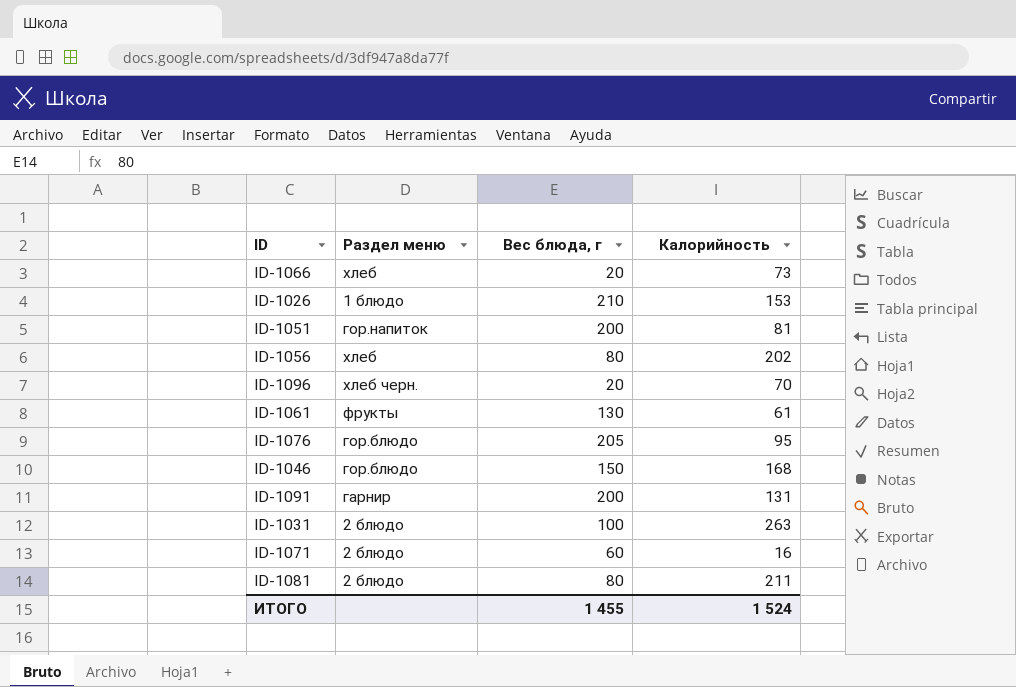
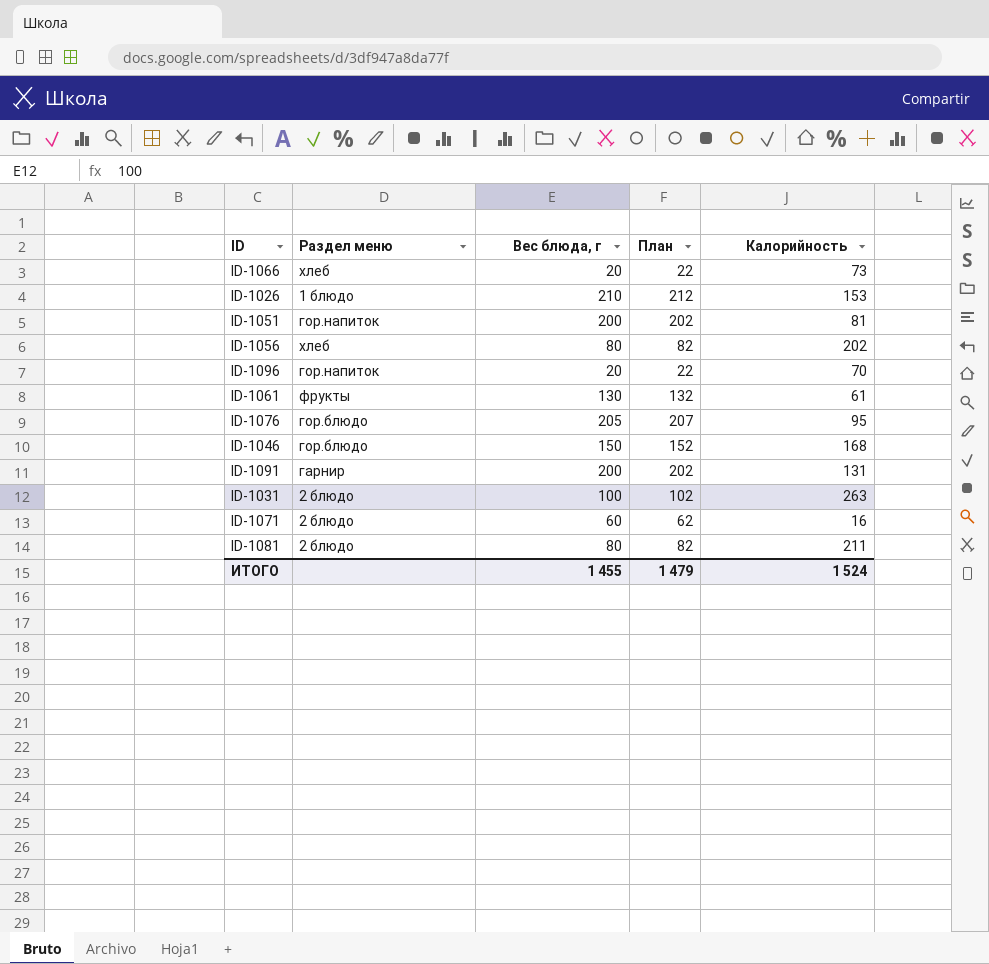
column План | formula: none -> [Вес блюда, г] + 2
ID-1096 | Раздел меню: хлеб черн. -> гор.напиток

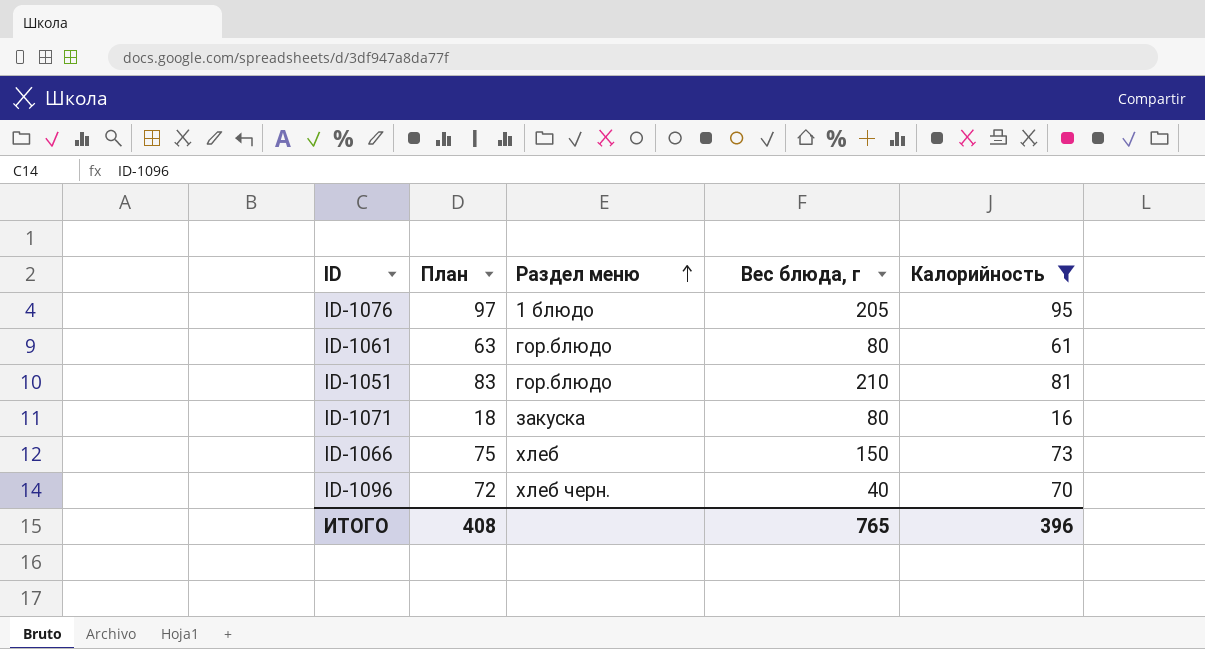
filter: none -> Калорийность <= 95
row order: none -> Раздел меню ascending
column План | formula: [Вес блюда, г] + 2 -> [Калорийность] + 2
column План | position: 4 -> 2
ID-1076 | Раздел меню: гор.блюдо -> 1 блюдо
ID-1061 | Раздел меню: фрукты -> гор.блюдо
ID-1061 | Вес блюда, г: 130 -> 80
ID-1051 | Раздел меню: гор.напиток -> гор.блюдо
ID-1051 | Вес блюда, г: 200 -> 210
ID-1071 | Раздел меню: 2 блюдо -> закуска
ID-1071 | Вес блюда, г: 60 -> 80
ID-1066 | Вес блюда, г: 20 -> 150
ID-1096 | Раздел меню: гор.напиток -> хлеб черн.
ID-1096 | Вес блюда, г: 20 -> 40
ИТОГО | План: 1 479 -> 408
ИТОГО | Вес блюда, г: 1 455 -> 765
ИТОГО | Калорийность: 1 524 -> 396

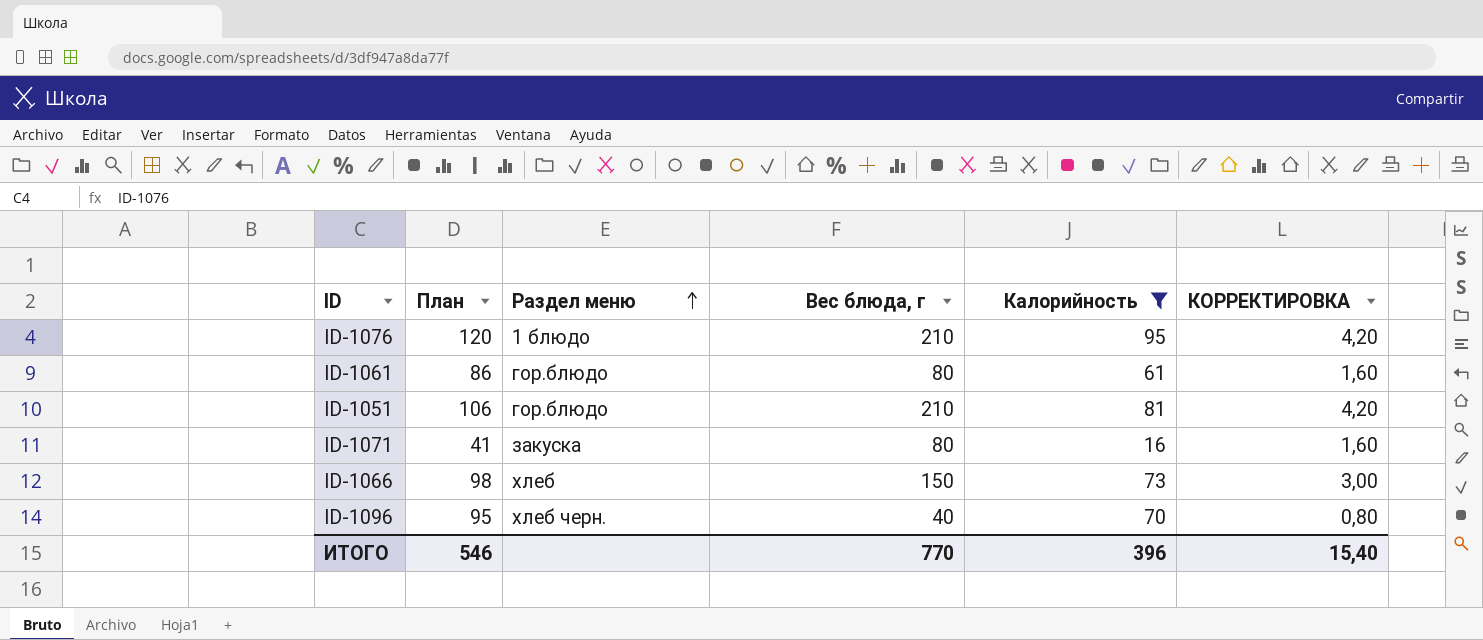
column План | formula: [Калорийность] + 2 -> [Калорийность] + 25
column КОРРЕКТИРОВКА | formula: none -> [Вес блюда, г] * 0,02
ID-1076 | Вес блюда, г: 205 -> 210
ИТОГО | План: 408 -> 546
ИТОГО | Вес блюда, г: 765 -> 770

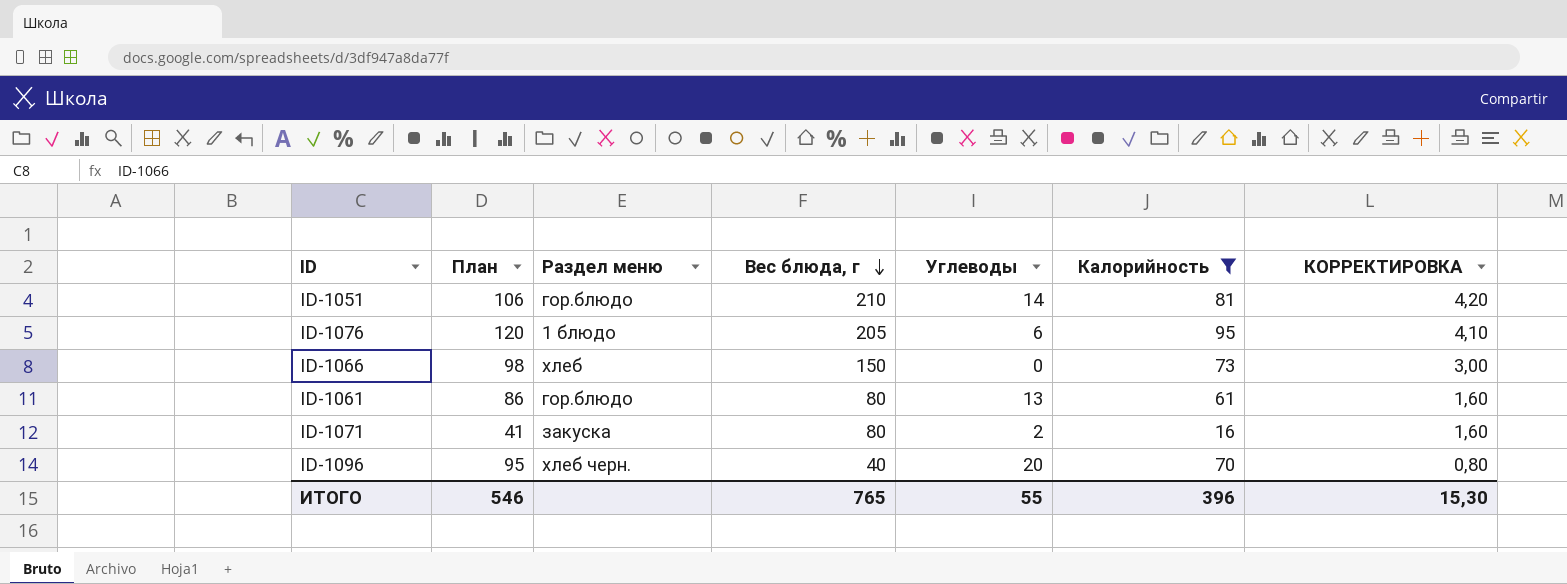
row order: Раздел меню ascending -> Вес блюда, г descending
column Углеводы | position: none -> 5
ID-1076 | Вес блюда, г: 210 -> 205
ID-1076 | КОРРЕКТИРОВКА: 4,20 -> 4,10
ИТОГО | Вес блюда, г: 770 -> 765
ИТОГО | КОРРЕКТИРОВКА: 15,40 -> 15,30

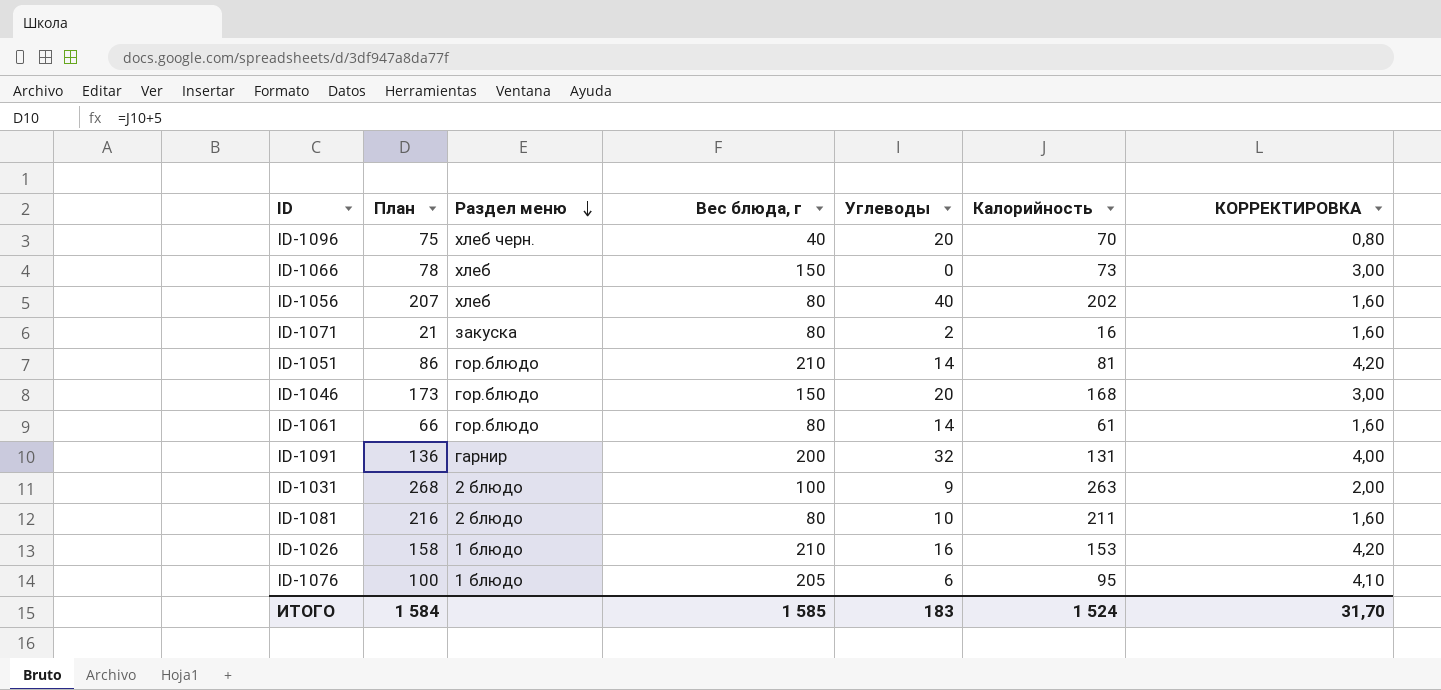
filter: Калорийность <= 95 -> none
row order: Вес блюда, г descending -> Раздел меню descending
column План | formula: [Калорийность] + 25 -> [Калорийность] + 5
ID-1061 | Углеводы: 13 -> 14
ИТОГО | План: 546 -> 1 584
ИТОГО | Вес блюда, г: 765 -> 1 585
ИТОГО | Углеводы: 55 -> 183
ИТОГО | Калорийность: 396 -> 1 524
ИТОГО | КОРРЕКТИРОВКА: 15,30 -> 31,70

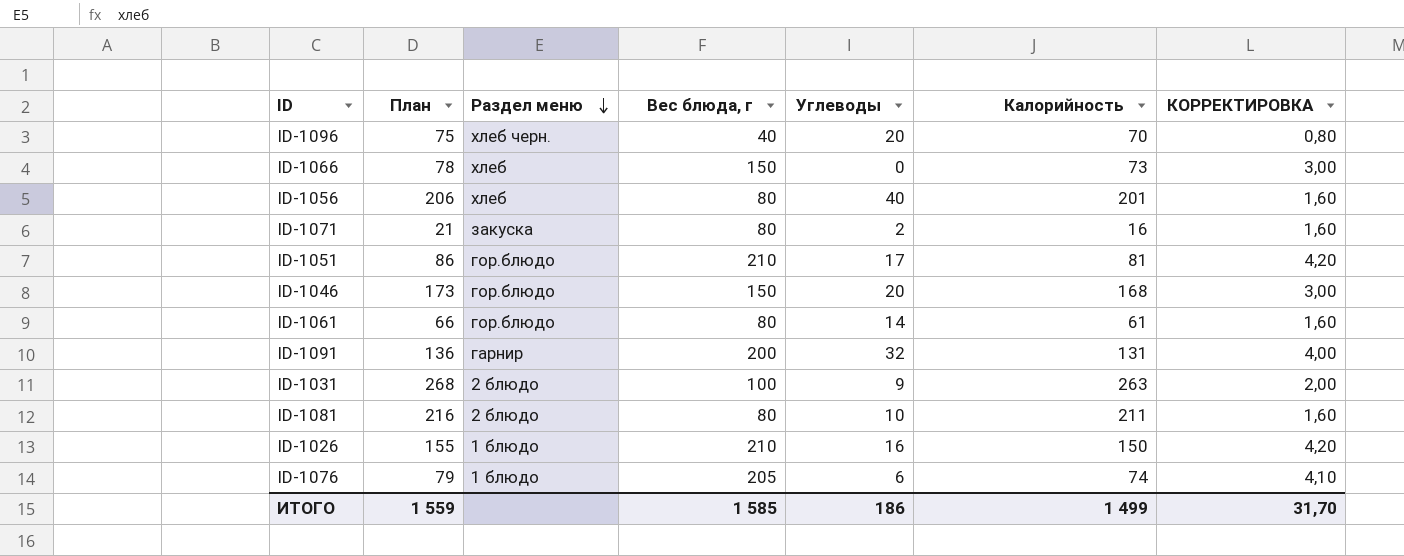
ID-1056 | План: 207 -> 206
ID-1056 | Калорийность: 202 -> 201
ID-1051 | Углеводы: 14 -> 17
ID-1026 | План: 158 -> 155
ID-1026 | Калорийность: 153 -> 150
ID-1076 | План: 100 -> 79
ID-1076 | Калорийность: 95 -> 74
ИТОГО | План: 1 584 -> 1 559
ИТОГО | Углеводы: 183 -> 186
ИТОГО | Калорийность: 1 524 -> 1 499

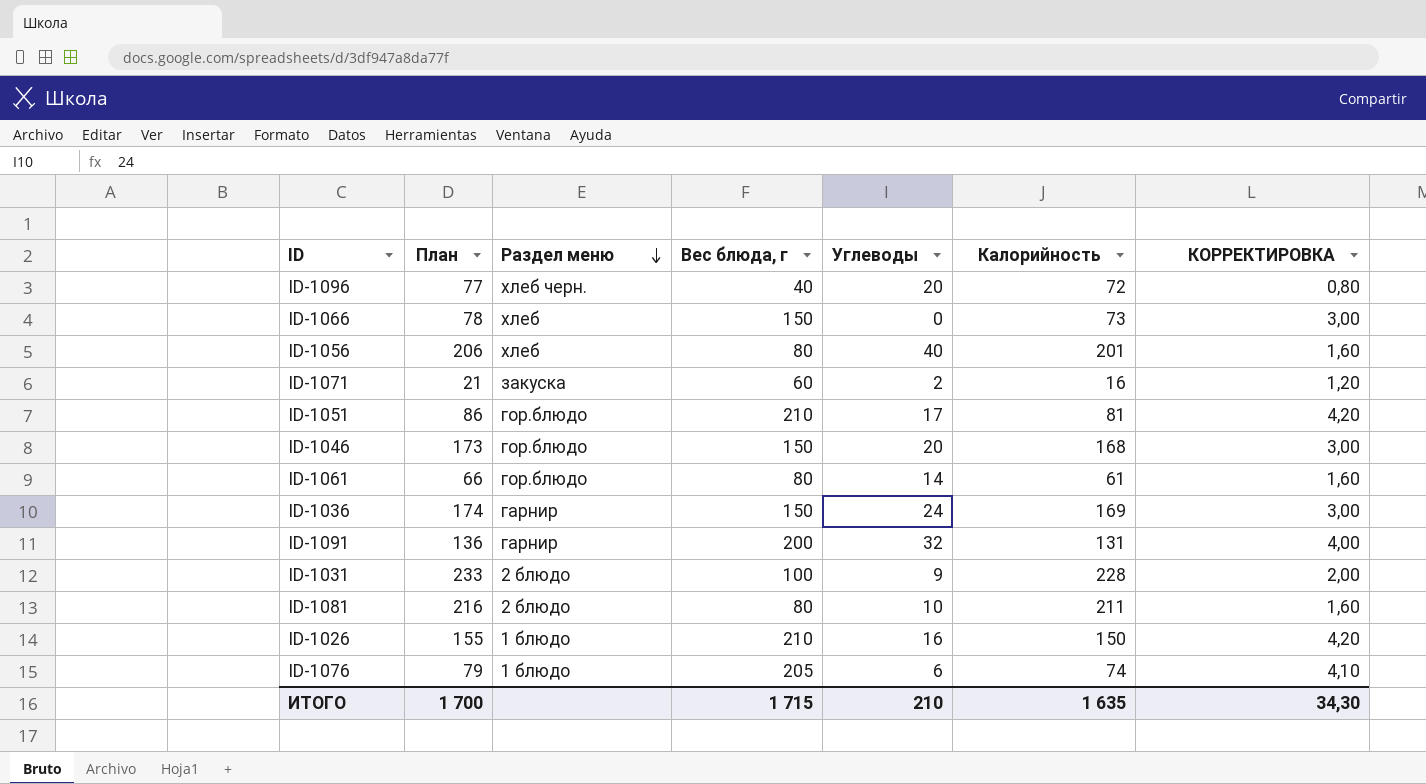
ID-1096 | План: 75 -> 77
ID-1096 | Калорийность: 70 -> 72
ID-1071 | Вес блюда, г: 80 -> 60
ID-1071 | КОРРЕКТИРОВКА: 1,60 -> 1,20
row ID-1036: none -> 174 | гарнир | 150 | 24 | 169 | 3,00
ID-1031 | План: 268 -> 233
ID-1031 | Калорийность: 263 -> 228
ИТОГО | План: 1 559 -> 1 700
ИТОГО | Вес блюда, г: 1 585 -> 1 715
ИТОГО | Углеводы: 186 -> 210
ИТОГО | Калорийность: 1 499 -> 1 635
ИТОГО | КОРРЕКТИРОВКА: 31,70 -> 34,30

